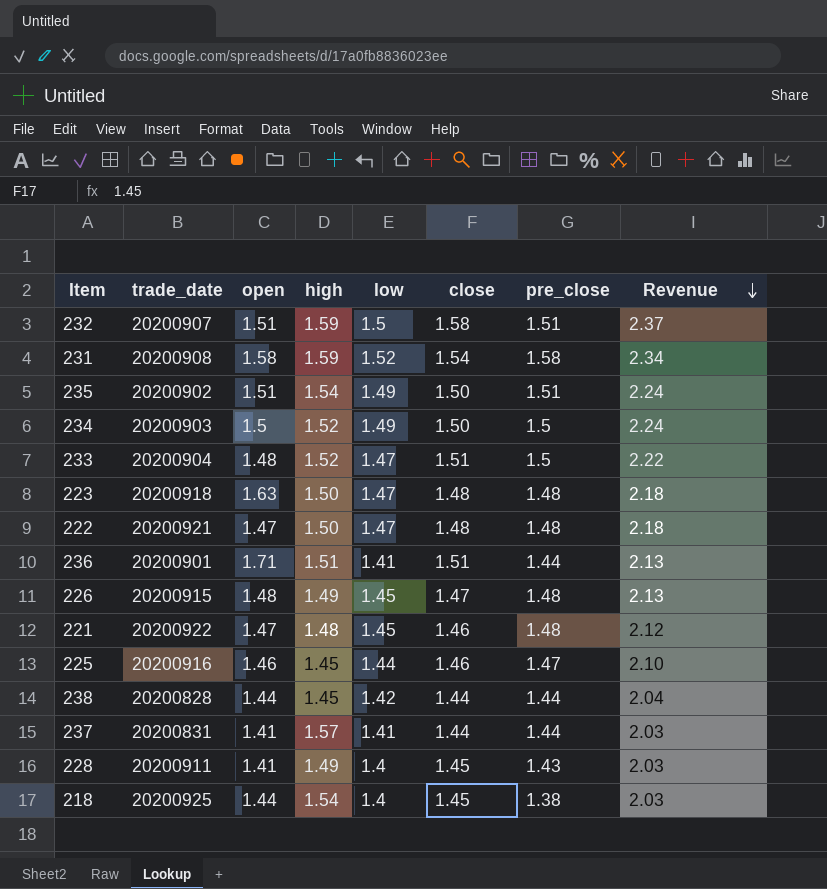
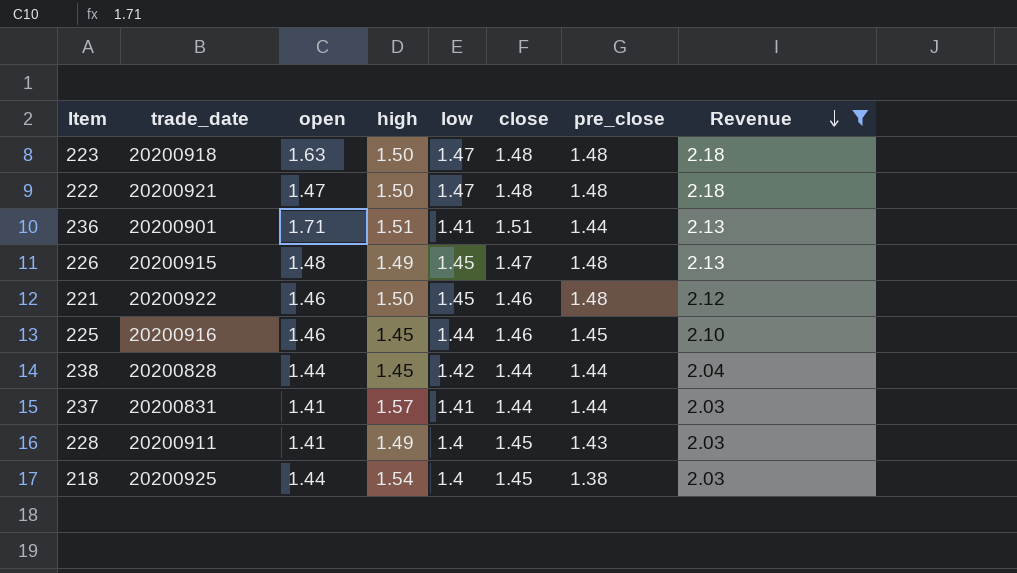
filter: none -> Revenue <= 2.18
221 | open: 1.47 -> 1.46
221 | high: 1.48 -> 1.50
225 | pre_close: 1.47 -> 1.45

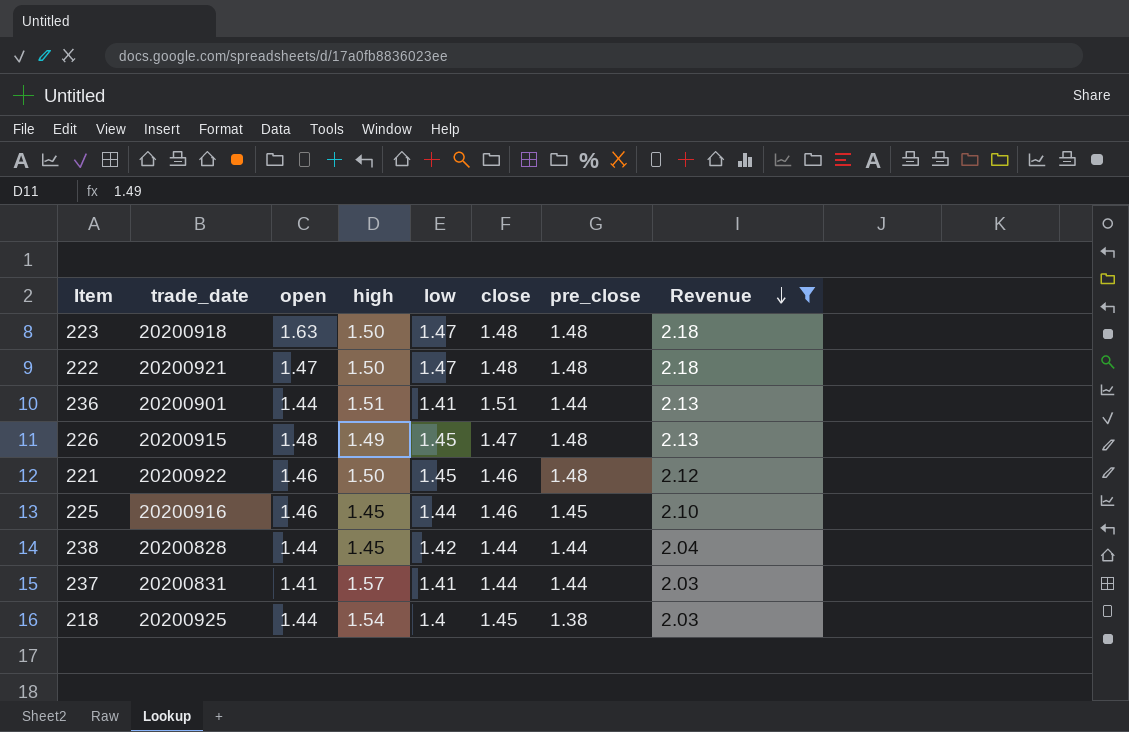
row 228: 20200911 | 1.41 | 1.49 | 1.4 | 1.45 | 1.43 | 2.03 -> none
236 | open: 1.71 -> 1.44

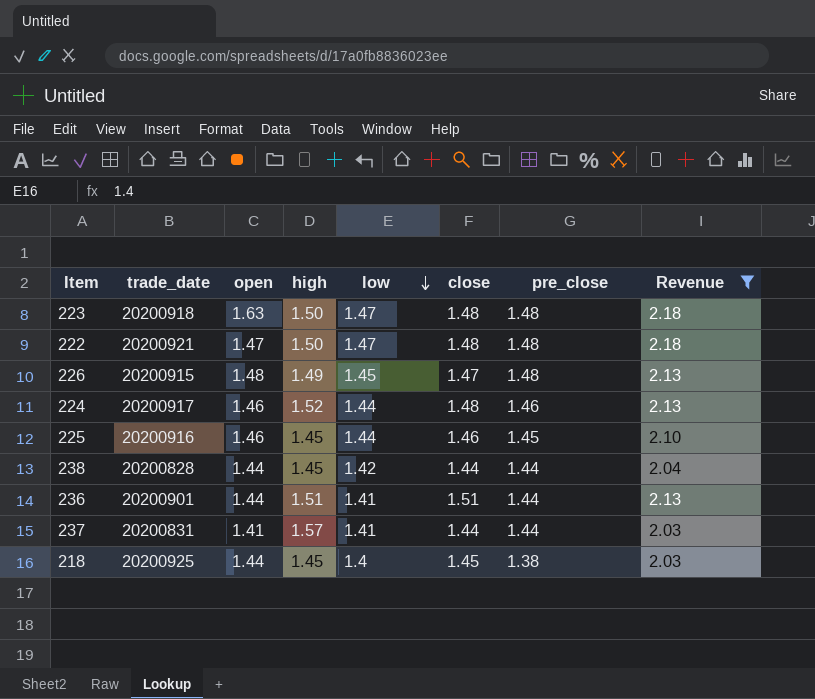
row order: Revenue descending -> low descending
row 221: 20200922 | 1.46 | 1.50 | 1.45 | 1.46 | 1.48 | 2.12 -> none
row 224: none -> 20200917 | 1.46 | 1.52 | 1.44 | 1.48 | 1.46 | 2.13
218 | high: 1.54 -> 1.45

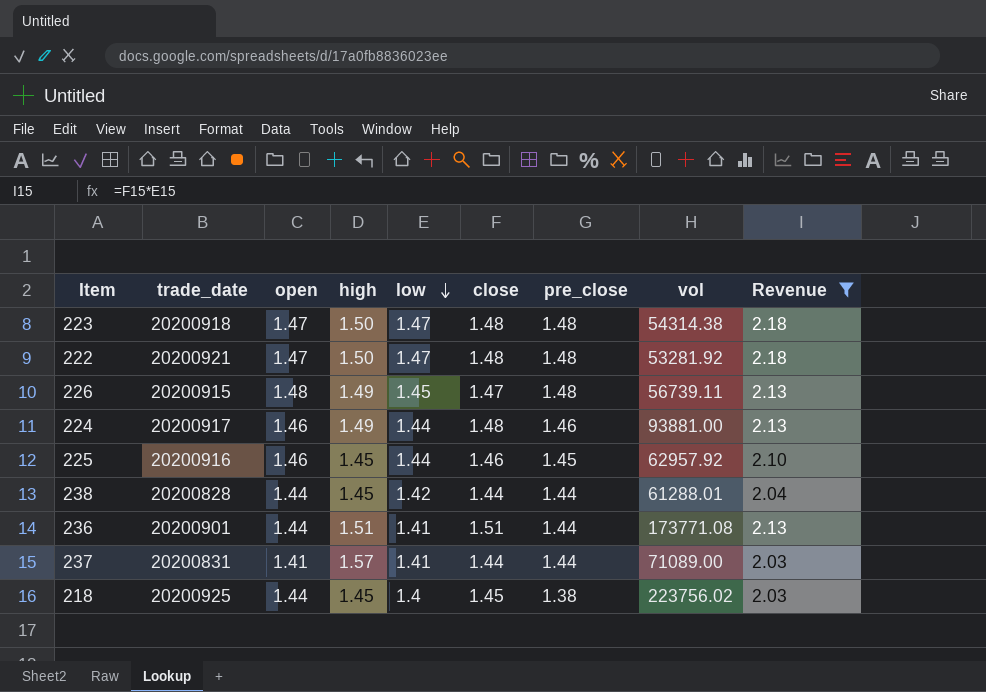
column vol | position: none -> 8
223 | open: 1.63 -> 1.47
224 | high: 1.52 -> 1.49

